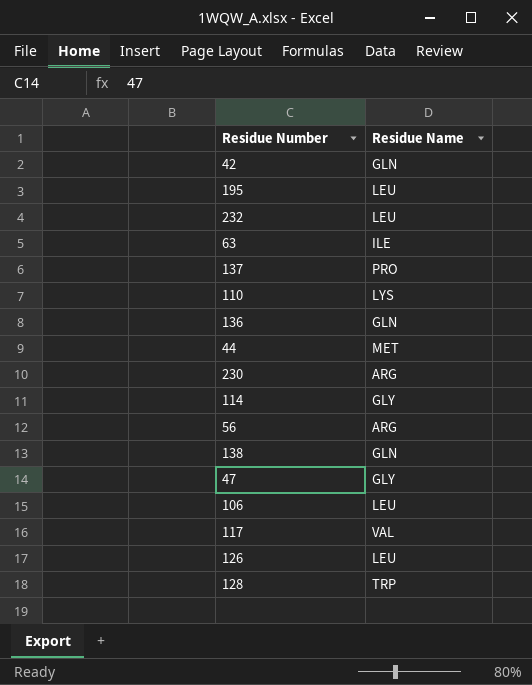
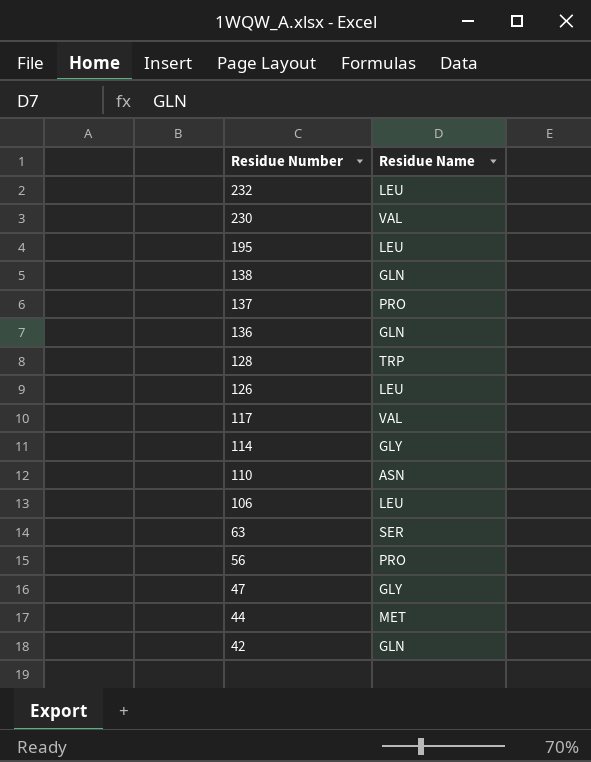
row order: none -> Residue Number descending
230 | Residue Name: ARG -> VAL
110 | Residue Name: LYS -> ASN
63 | Residue Name: ILE -> SER
56 | Residue Name: ARG -> PRO

